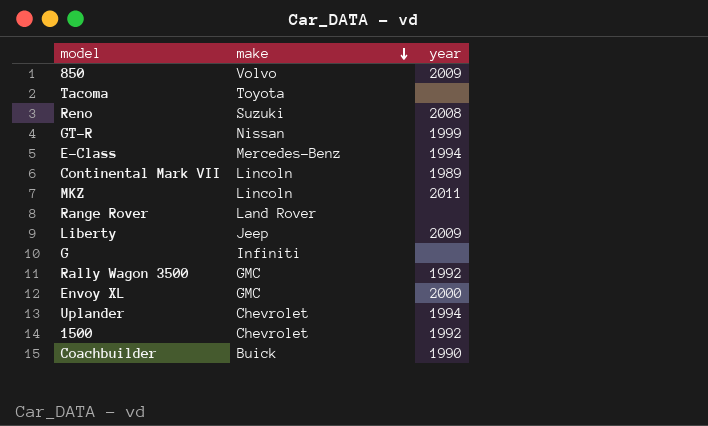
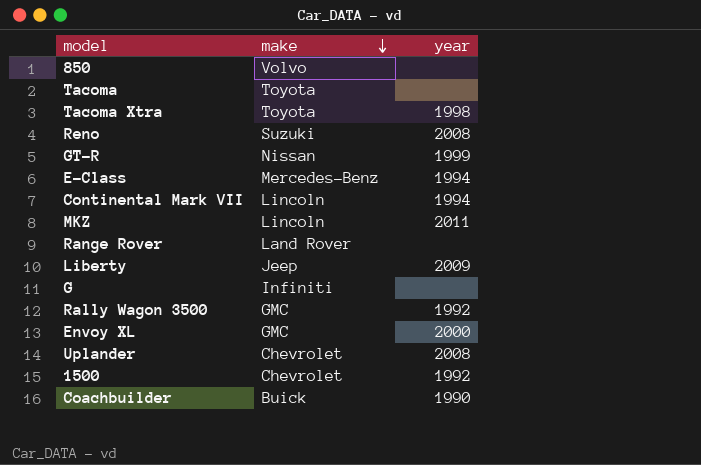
850 | year: 2009 -> none
row Tacoma Xtra: none -> Toyota | 1998
Continental Mark VII | year: 1989 -> 1994
Uplander | year: 1994 -> 2008

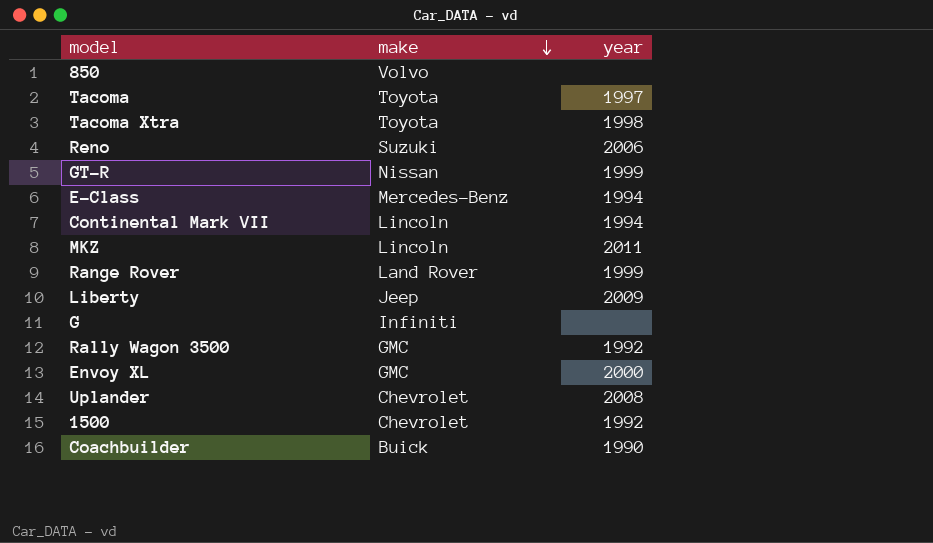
Tacoma | year: none -> 1997
Reno | year: 2008 -> 2006
Range Rover | year: none -> 1999

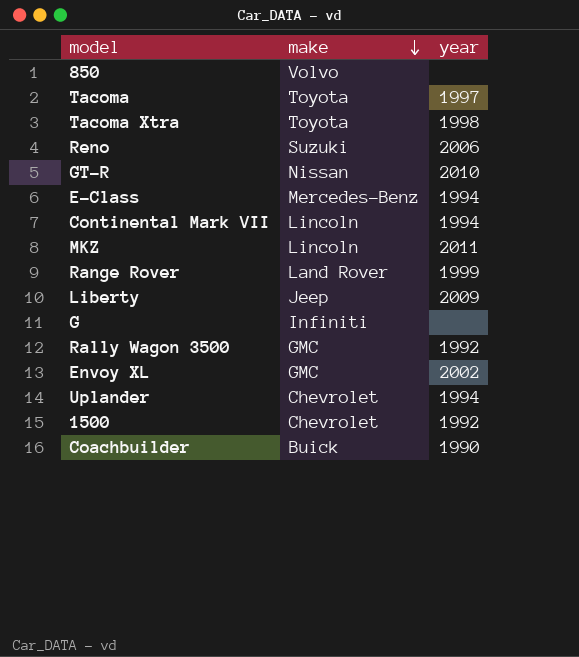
GT-R | year: 1999 -> 2010
Envoy XL | year: 2000 -> 2002
Uplander | year: 2008 -> 1994

